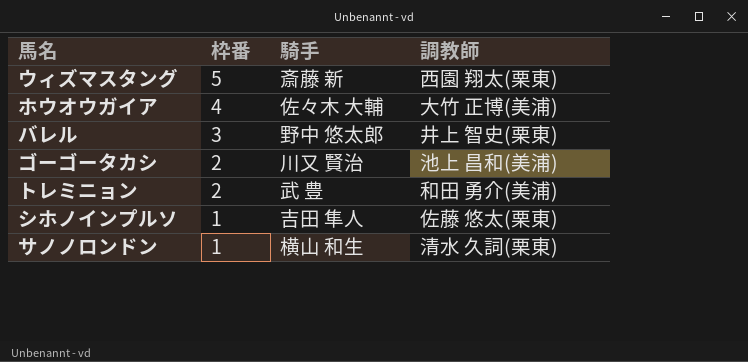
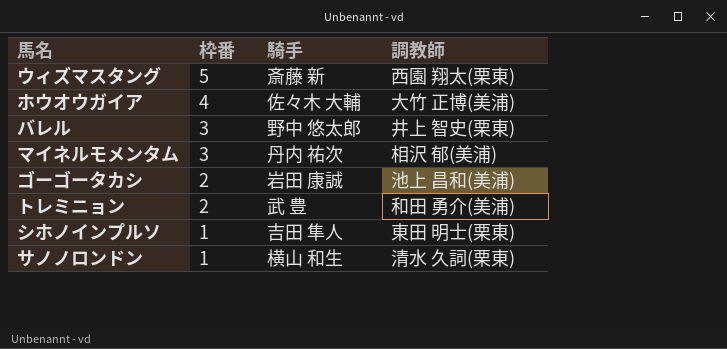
row マイネルモメンタム: none -> 3 | 丹内 祐次 | 相沢 郁(美浦)
ゴーゴータカシ | 騎手: 川又 賢治 -> 岩田 康誠
シホノインプルソ | 調教師: 佐藤 悠太(栗東) -> 東田 明士(栗東)

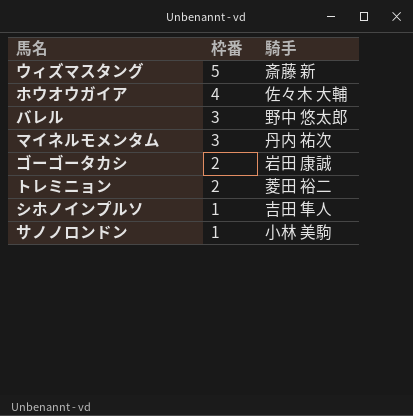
column 調教師 | position: 4 -> none
トレミニョン | 騎手: 武 豊 -> 菱田 裕二
サノノロンドン | 騎手: 横山 和生 -> 小林 美駒

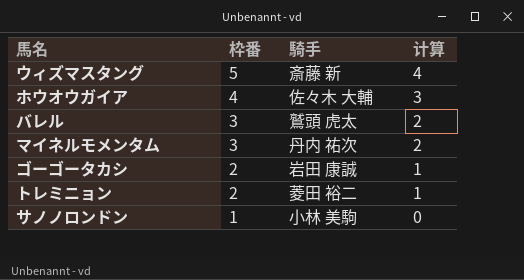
column 计算 | formula: none -> [枠番] - 1
row シホノインプルソ: 1 | 吉田 隼人 -> none
バレル | 騎手: 野中 悠太郎 -> 鷲頭 虎太

